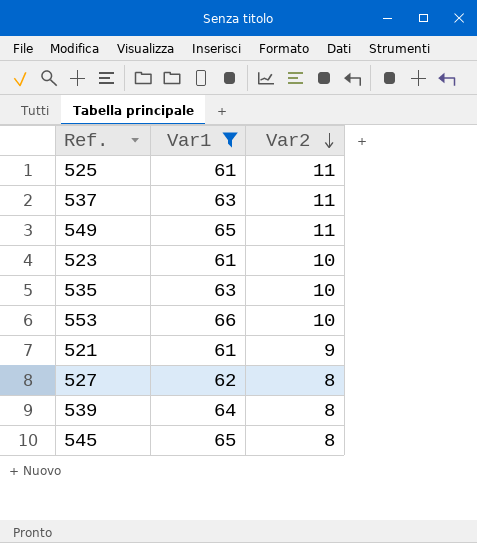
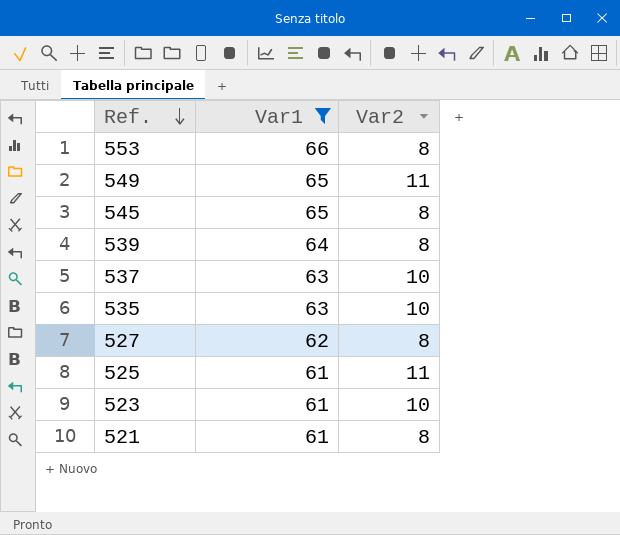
row order: Var2 descending -> Ref. descending
553 | Var2: 10 -> 8
537 | Var2: 11 -> 10
521 | Var2: 9 -> 8

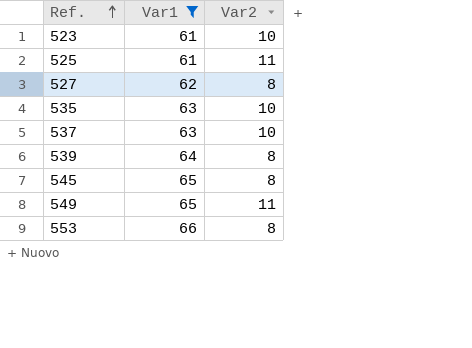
row order: Ref. descending -> Ref. ascending
row 521: 61 | 8 -> none

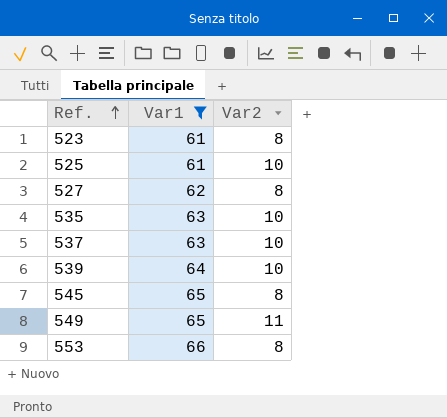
523 | Var2: 10 -> 8
525 | Var2: 11 -> 10
539 | Var2: 8 -> 10

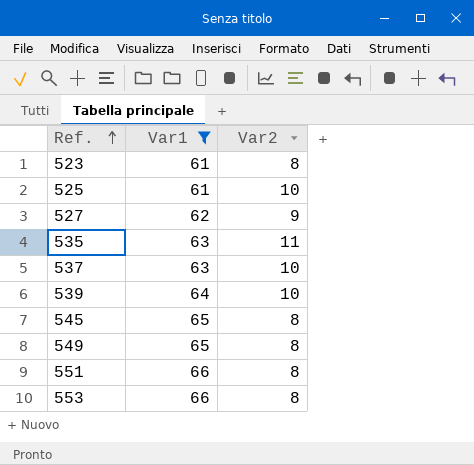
527 | Var2: 8 -> 9
535 | Var2: 10 -> 11
549 | Var2: 11 -> 8
row 551: none -> 66 | 8

